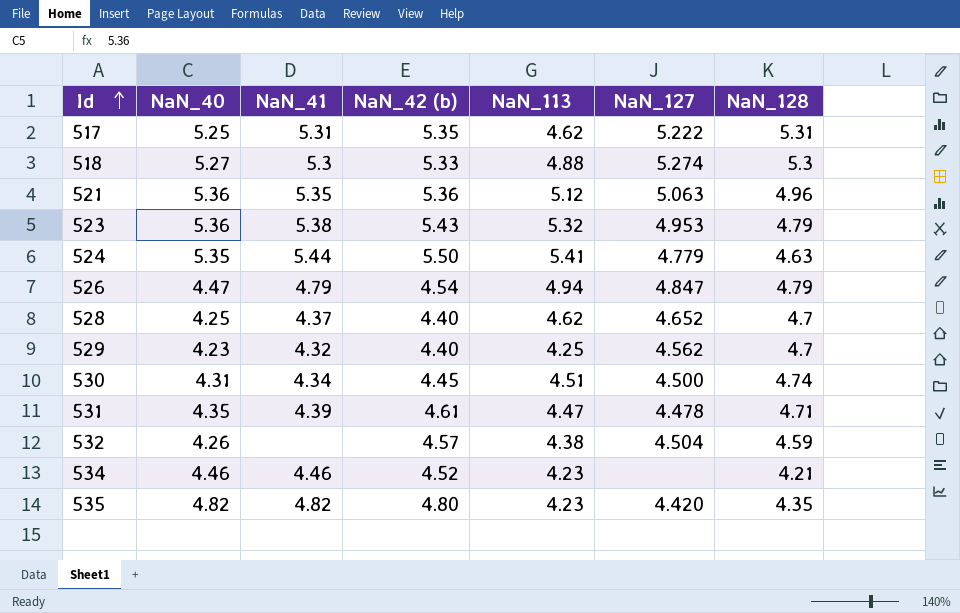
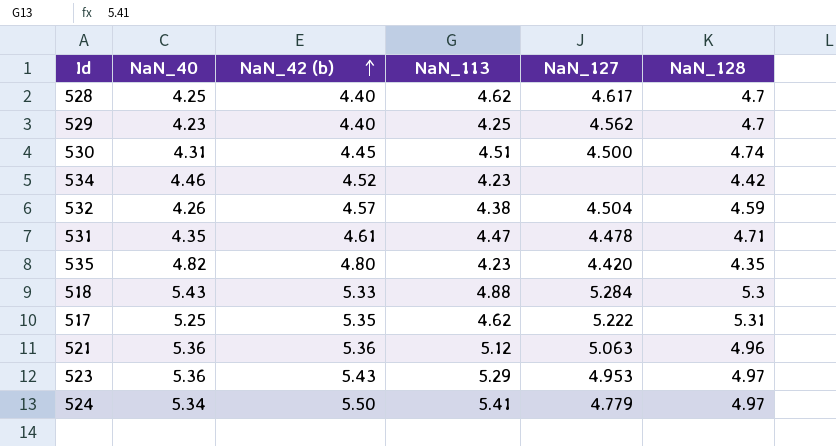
row order: Id ascending -> NaN_42 (b) ascending
column NaN_41 | position: 3 -> none
row 526: 4.47 | 4.79 | 4.54 | 4.94 | 4.847 | 4.79 -> none
528 | NaN_127: 4.652 -> 4.617
534 | NaN_128: 4.21 -> 4.42
518 | NaN_40: 5.27 -> 5.43
518 | NaN_127: 5.274 -> 5.284
523 | NaN_113: 5.32 -> 5.29
523 | NaN_128: 4.79 -> 4.97
524 | NaN_40: 5.35 -> 5.34
524 | NaN_128: 4.63 -> 4.97

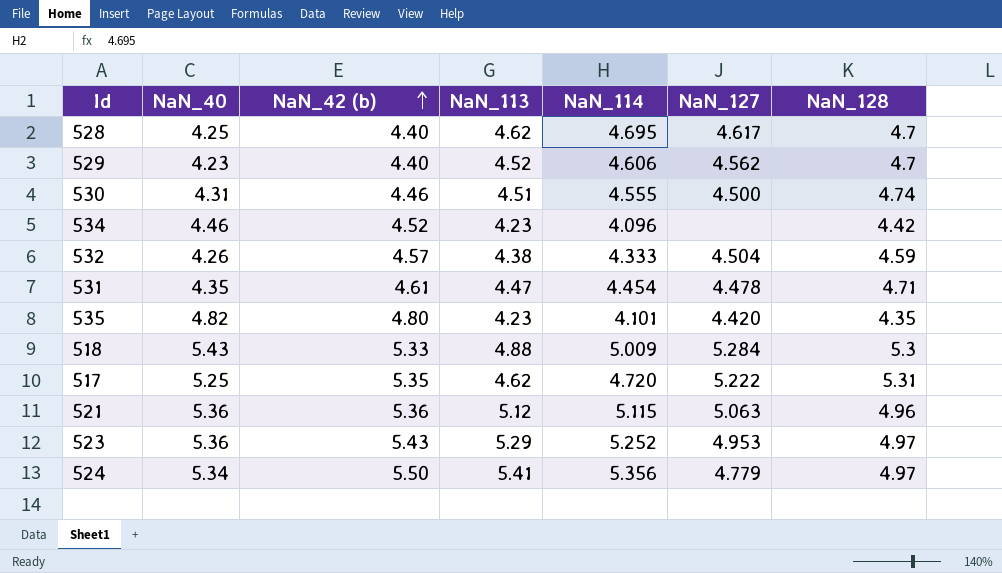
column NaN_114 | position: none -> 5
529 | NaN_113: 4.25 -> 4.52
530 | NaN_42 (b): 4.45 -> 4.46

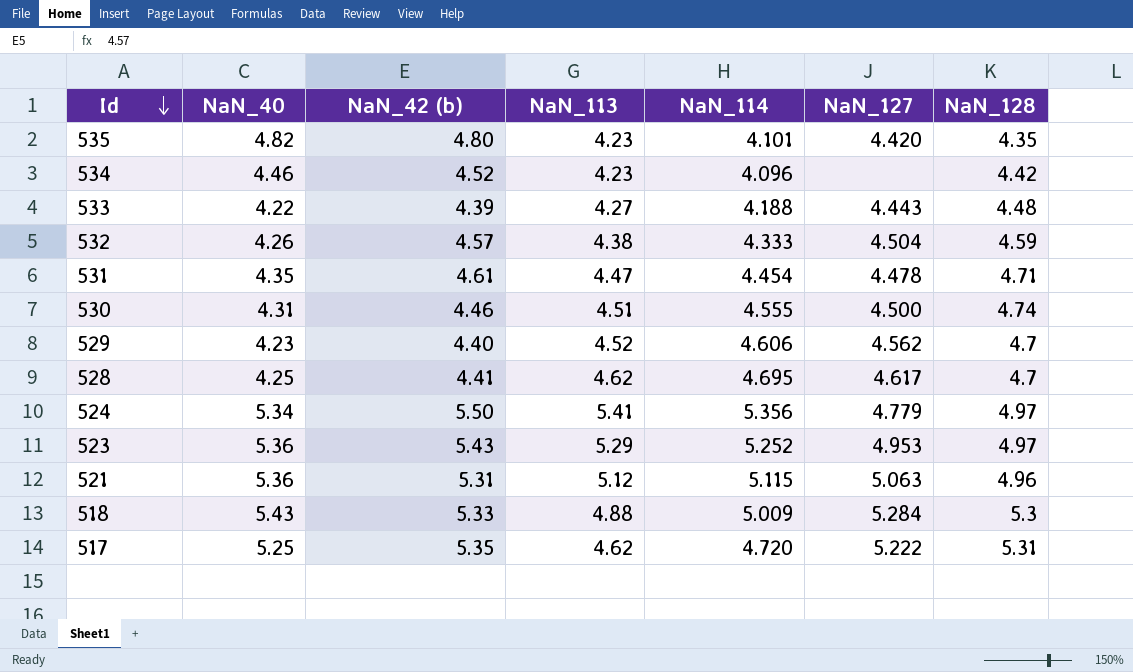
row order: NaN_42 (b) ascending -> Id descending
row 533: none -> 4.22 | 4.39 | 4.27 | 4.188 | 4.443 | 4.48
528 | NaN_42 (b): 4.40 -> 4.41
521 | NaN_42 (b): 5.36 -> 5.31

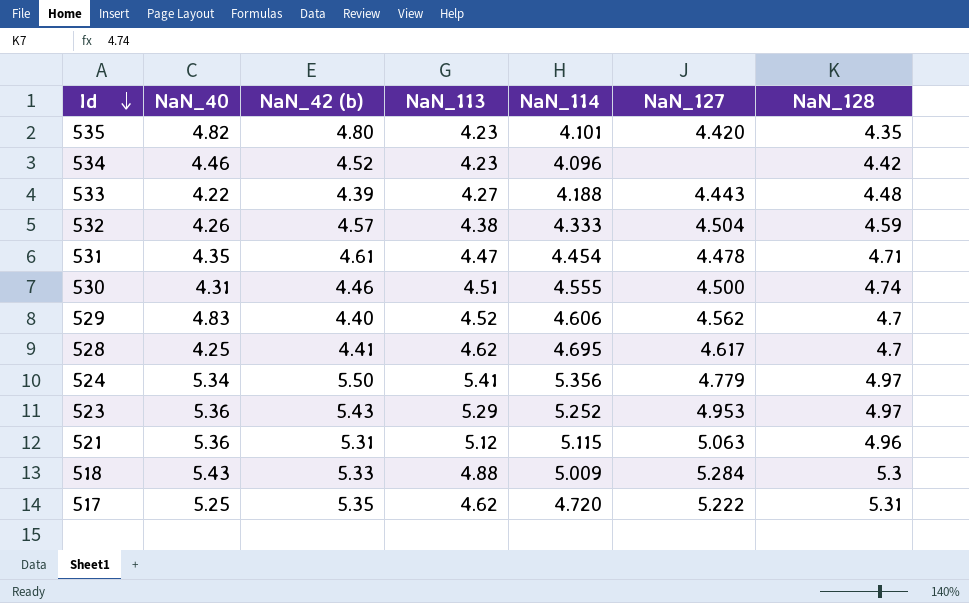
529 | NaN_40: 4.23 -> 4.83

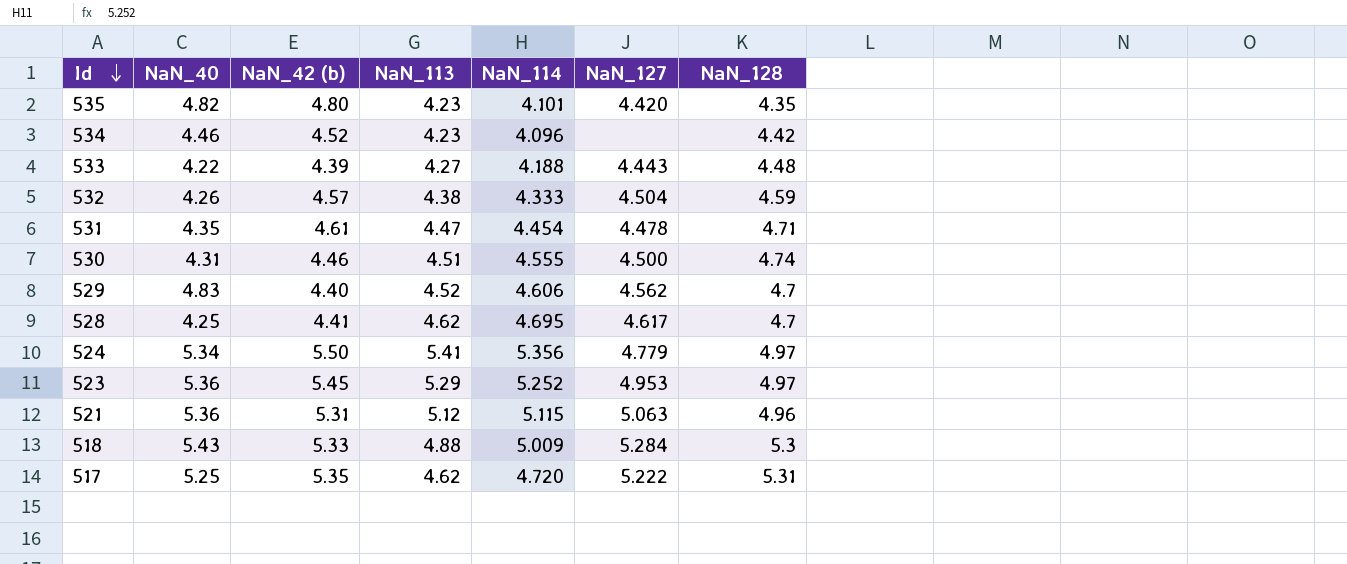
523 | NaN_42 (b): 5.43 -> 5.45

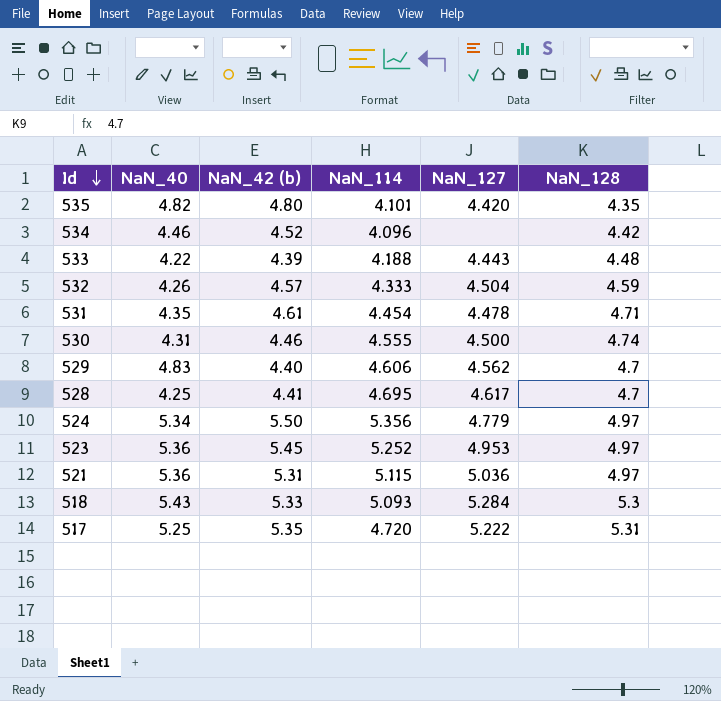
column NaN_113 | position: 4 -> none
521 | NaN_127: 5.063 -> 5.036
521 | NaN_128: 4.96 -> 4.97
518 | NaN_114: 5.009 -> 5.093

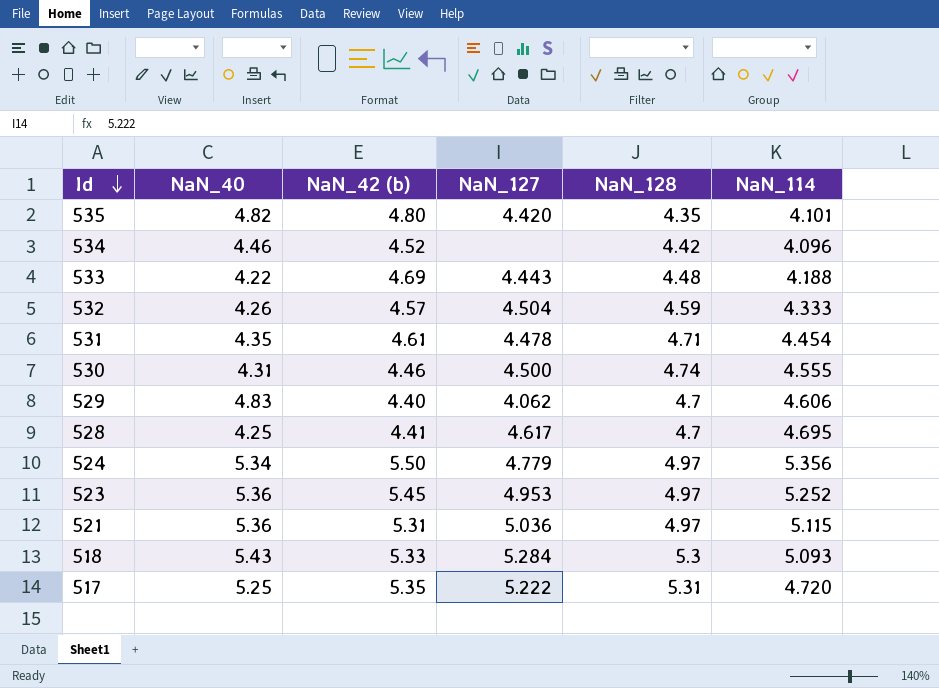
column NaN_114 | position: 4 -> 6
533 | NaN_42 (b): 4.39 -> 4.69
529 | NaN_127: 4.562 -> 4.062

